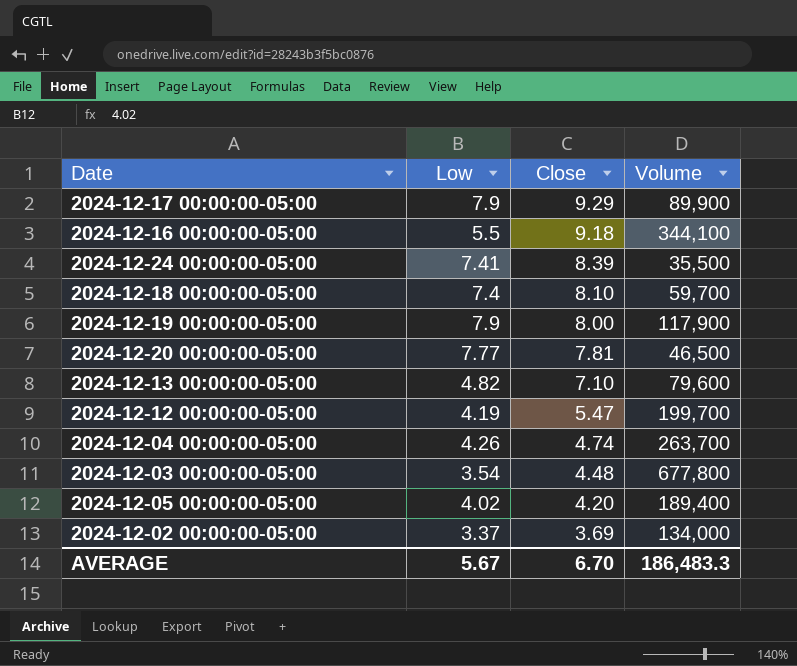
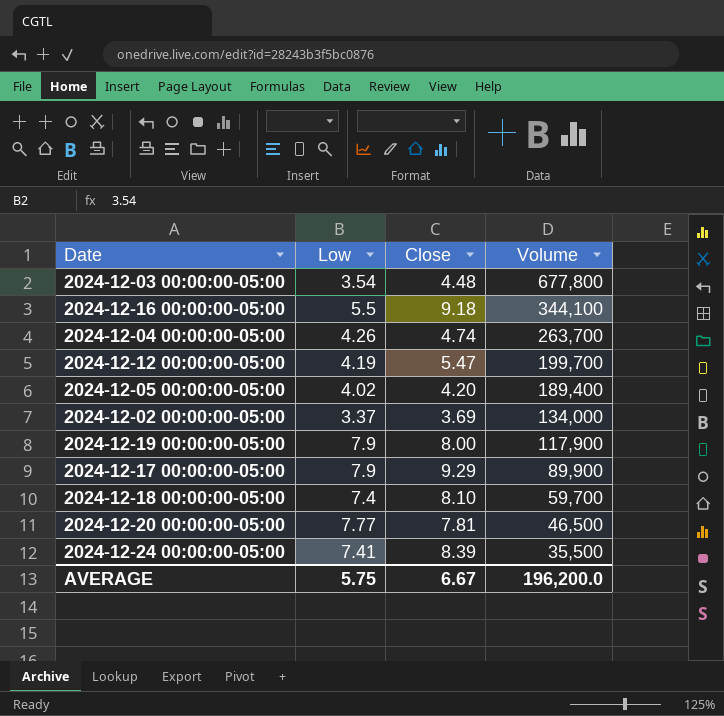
row order: Close descending -> Volume descending
row 2024-12-13 00:00:00-05:00: 4.82 | 7.10 | 79,600 -> none
AVERAGE | Low: 5.67 -> 5.75
AVERAGE | Close: 6.70 -> 6.67
AVERAGE | Volume: 186,483.3 -> 196,200.0

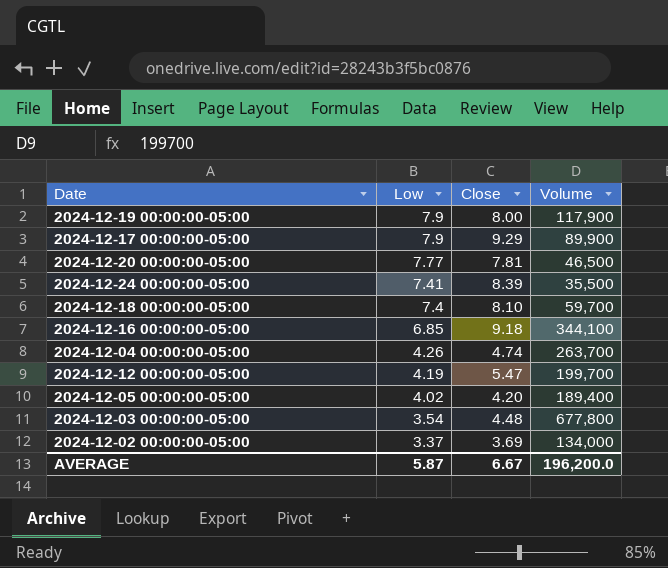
row order: Volume descending -> Low descending
2024-12-16 00:00:00-05:00 | Low: 5.5 -> 6.85
AVERAGE | Low: 5.75 -> 5.87

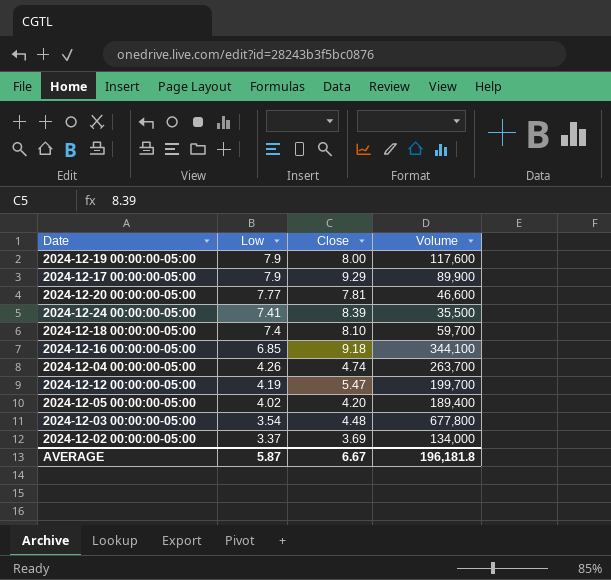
2024-12-19 00:00:00-05:00 | Volume: 117,900 -> 117,600
2024-12-20 00:00:00-05:00 | Volume: 46,500 -> 46,600
AVERAGE | Volume: 196,200.0 -> 196,181.8

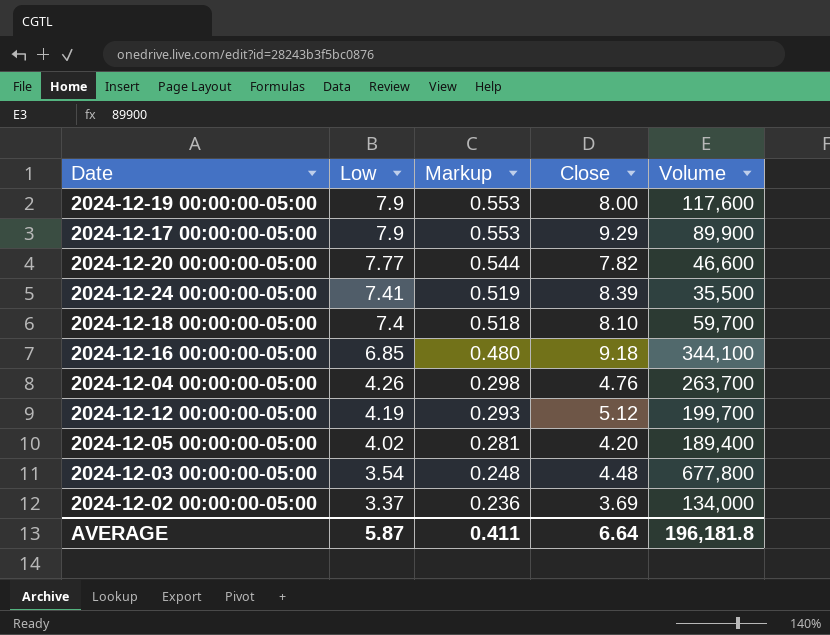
column Markup | formula: none -> [Low] * 0.07
2024-12-20 00:00:00-05:00 | Close: 7.81 -> 7.82
2024-12-04 00:00:00-05:00 | Close: 4.74 -> 4.76
2024-12-12 00:00:00-05:00 | Close: 5.47 -> 5.12
AVERAGE | Close: 6.67 -> 6.64

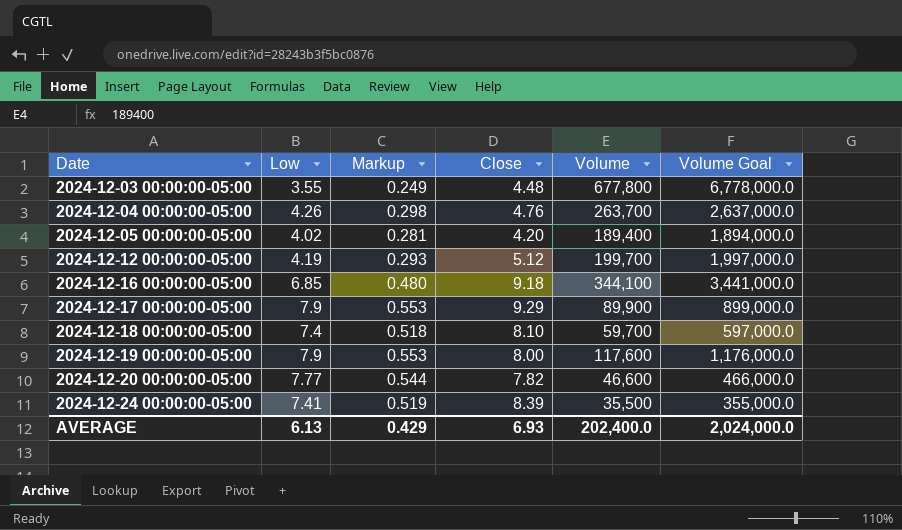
row order: Low descending -> Date ascending
column Volume Goal | formula: none -> [Volume] * 10
row 2024-12-02 00:00:00-05:00: 3.37 | 0.236 | 3.69 | 134,000 -> none
2024-12-03 00:00:00-05:00 | Low: 3.54 -> 3.55
2024-12-03 00:00:00-05:00 | Markup: 0.248 -> 0.249
AVERAGE | Low: 5.87 -> 6.13
AVERAGE | Markup: 0.411 -> 0.429
AVERAGE | Close: 6.64 -> 6.93
AVERAGE | Volume: 196,181.8 -> 202,400.0

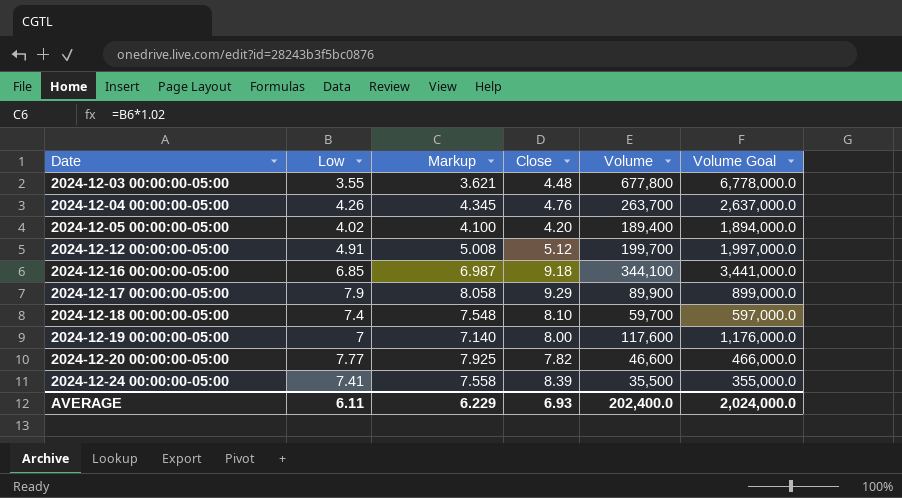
column Markup | formula: [Low] * 0.07 -> [Low] * 1.02
2024-12-12 00:00:00-05:00 | Low: 4.19 -> 4.91
2024-12-19 00:00:00-05:00 | Low: 7.9 -> 7
AVERAGE | Low: 6.13 -> 6.11
AVERAGE | Markup: 0.429 -> 6.229

